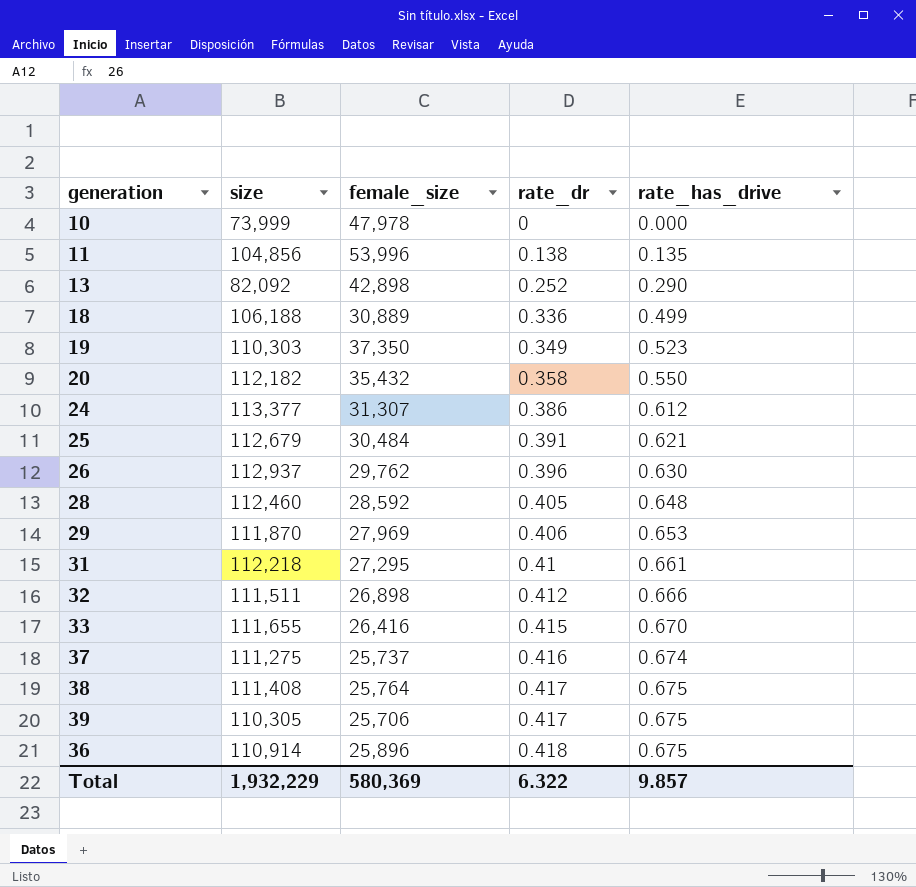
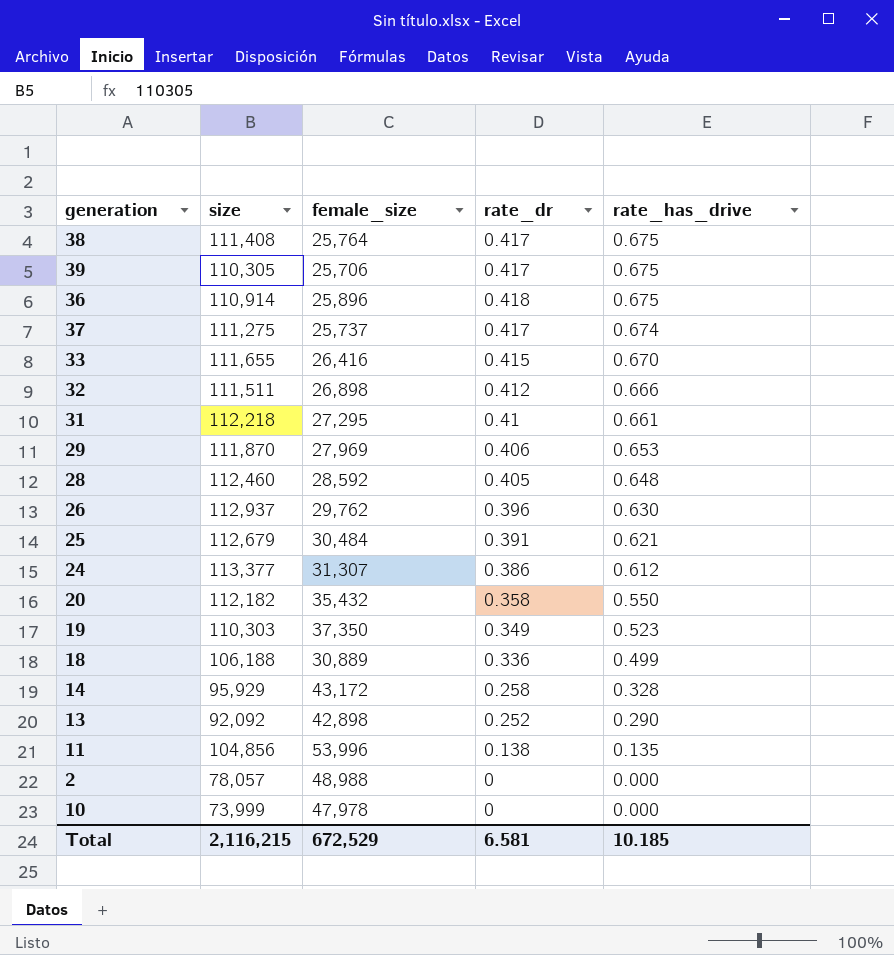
row order: rate_dr ascending -> rate_has_drive descending
37 | rate_dr: 0.416 -> 0.417
row 14: none -> 95,929 | 43,172 | 0.258 | 0.328
13 | size: 82,092 -> 92,092
row 2: none -> 78,057 | 48,988 | 0 | 0.000
Total | size: 1,932,229 -> 2,116,215
Total | female_size: 580,369 -> 672,529
Total | rate_dr: 6.322 -> 6.581
Total | rate_has_drive: 9.857 -> 10.185

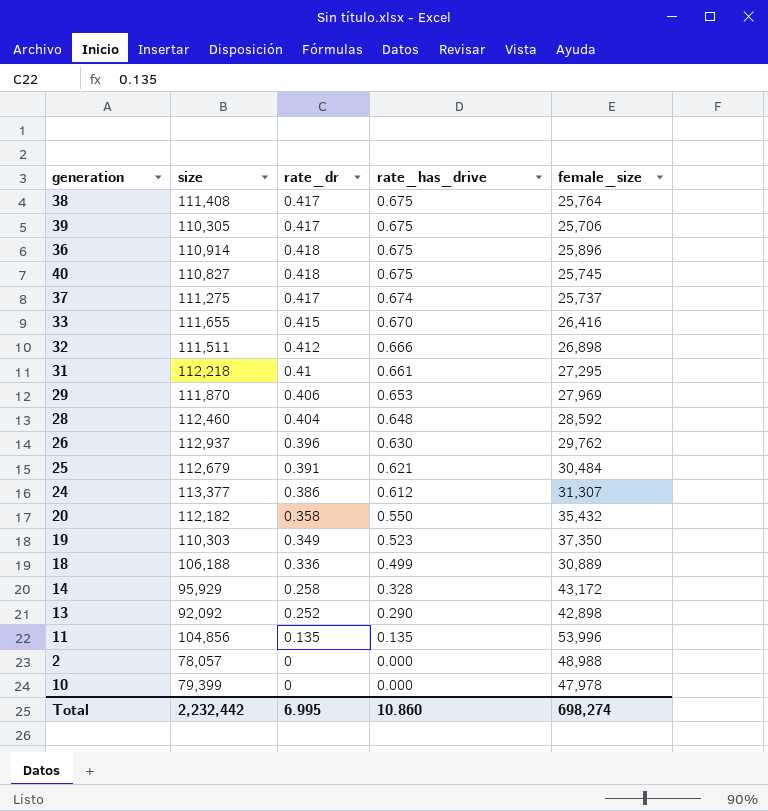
column female_size | position: 3 -> 5
row 40: none -> 110,827 | 0.418 | 0.675 | 25,745
28 | rate_dr: 0.405 -> 0.404
11 | rate_dr: 0.138 -> 0.135
10 | size: 73,999 -> 79,399
Total | size: 2,116,215 -> 2,232,442
Total | rate_dr: 6.581 -> 6.995
Total | rate_has_drive: 10.185 -> 10.860
Total | female_size: 672,529 -> 698,274

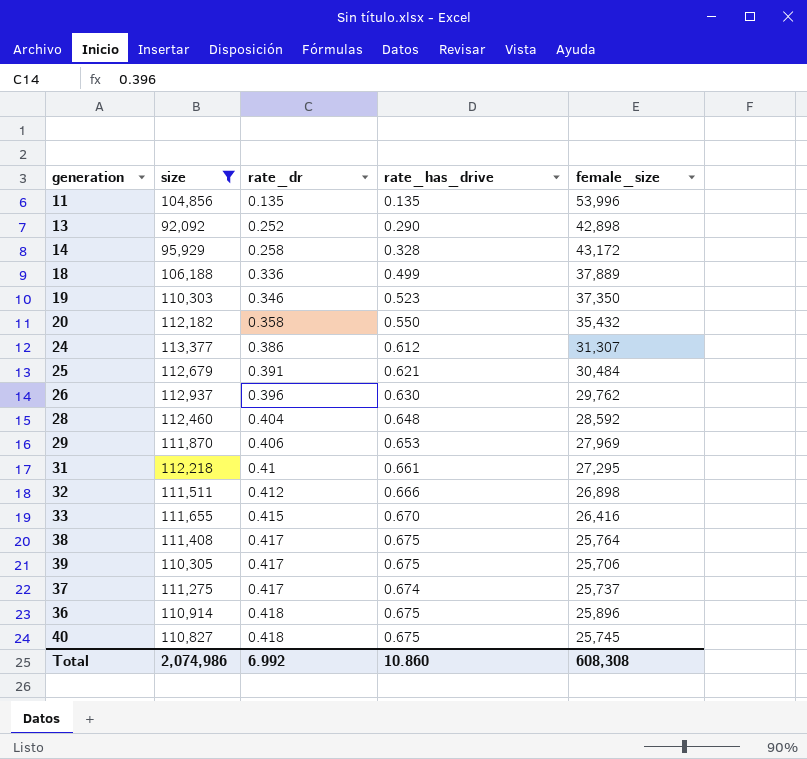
filter: none -> size >= 92,092
row order: rate_has_drive descending -> rate_dr ascending
18 | female_size: 30,889 -> 37,889
19 | rate_dr: 0.349 -> 0.346
Total | size: 2,232,442 -> 2,074,986
Total | rate_dr: 6.995 -> 6.992
Total | female_size: 698,274 -> 608,308

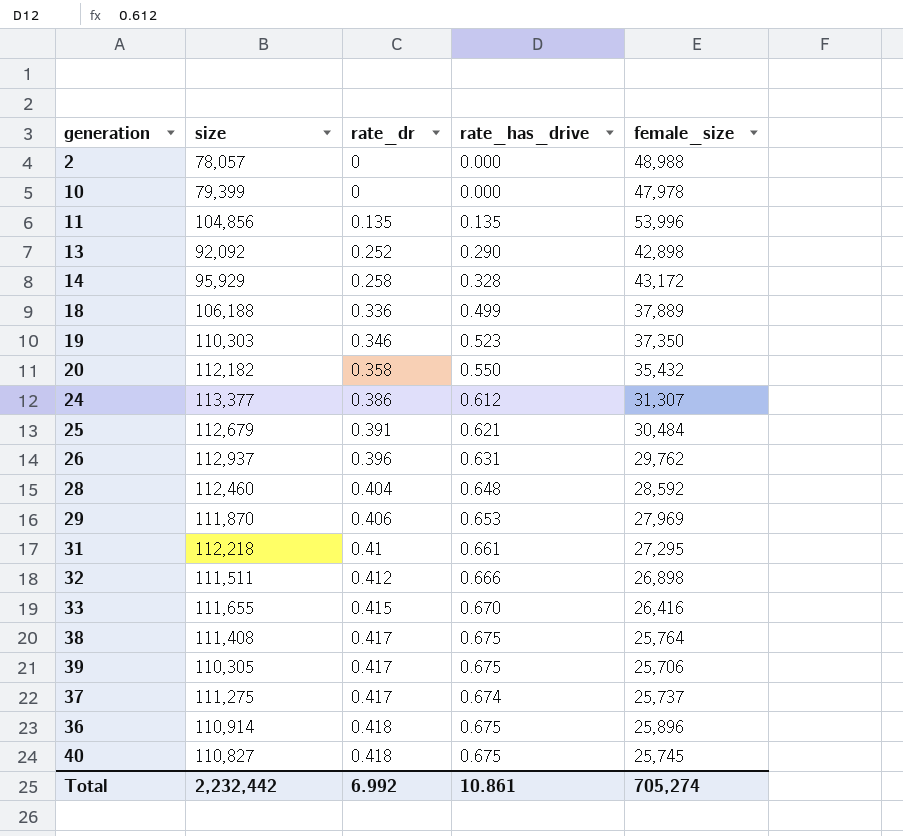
filter: size >= 92,092 -> none
26 | rate_has_drive: 0.630 -> 0.631
Total | size: 2,074,986 -> 2,232,442
Total | rate_has_drive: 10.860 -> 10.861
Total | female_size: 608,308 -> 705,274

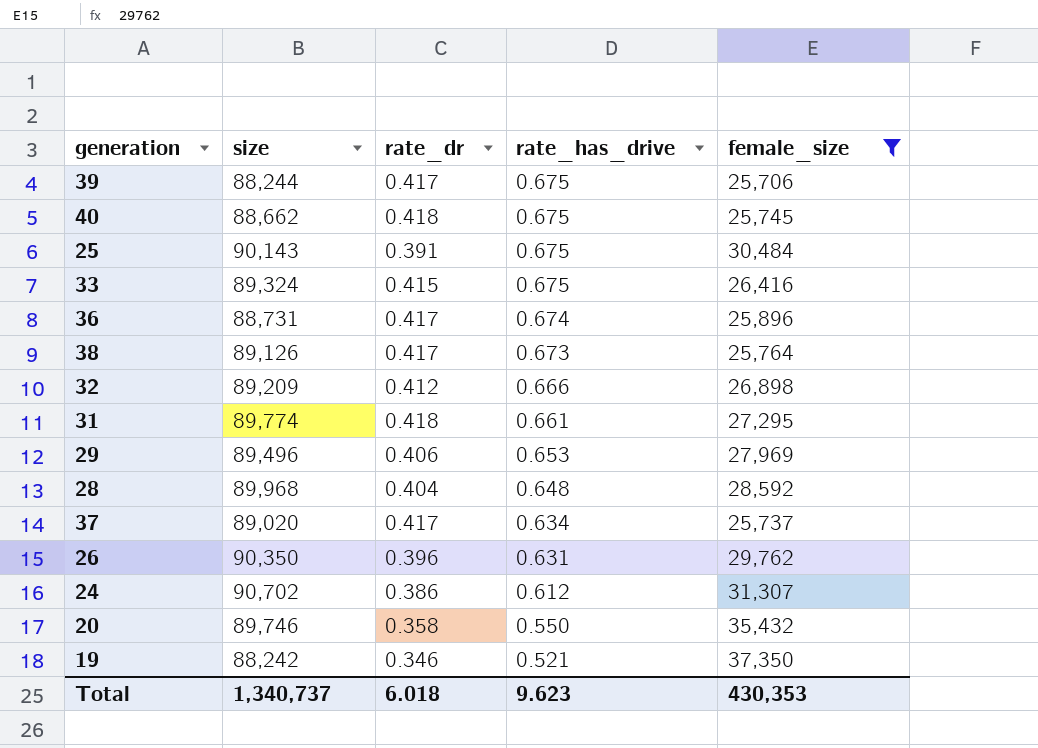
filter: none -> female_size <= 37,350
row order: rate_dr ascending -> rate_has_drive descending
39 | size: 110,305 -> 88,244
40 | size: 110,827 -> 88,662
25 | size: 112,679 -> 90,143
25 | rate_has_drive: 0.621 -> 0.675
33 | size: 111,655 -> 89,324
33 | rate_has_drive: 0.670 -> 0.675
36 | size: 110,914 -> 88,731
36 | rate_dr: 0.418 -> 0.417
36 | rate_has_drive: 0.675 -> 0.674
38 | size: 111,408 -> 89,126
38 | rate_has_drive: 0.675 -> 0.673
32 | size: 111,511 -> 89,209
31 | size: 112,218 -> 89,774
31 | rate_dr: 0.41 -> 0.418
29 | size: 111,870 -> 89,496
28 | size: 112,460 -> 89,968
37 | size: 111,275 -> 89,020
37 | rate_has_drive: 0.674 -> 0.634
26 | size: 112,937 -> 90,350
24 | size: 113,377 -> 90,702
20 | size: 112,182 -> 89,746
19 | size: 110,303 -> 88,242
19 | rate_has_drive: 0.523 -> 0.521
Total | size: 2,232,442 -> 1,340,737
Total | rate_dr: 6.992 -> 6.018
Total | rate_has_drive: 10.861 -> 9.623
Total | female_size: 705,274 -> 430,353

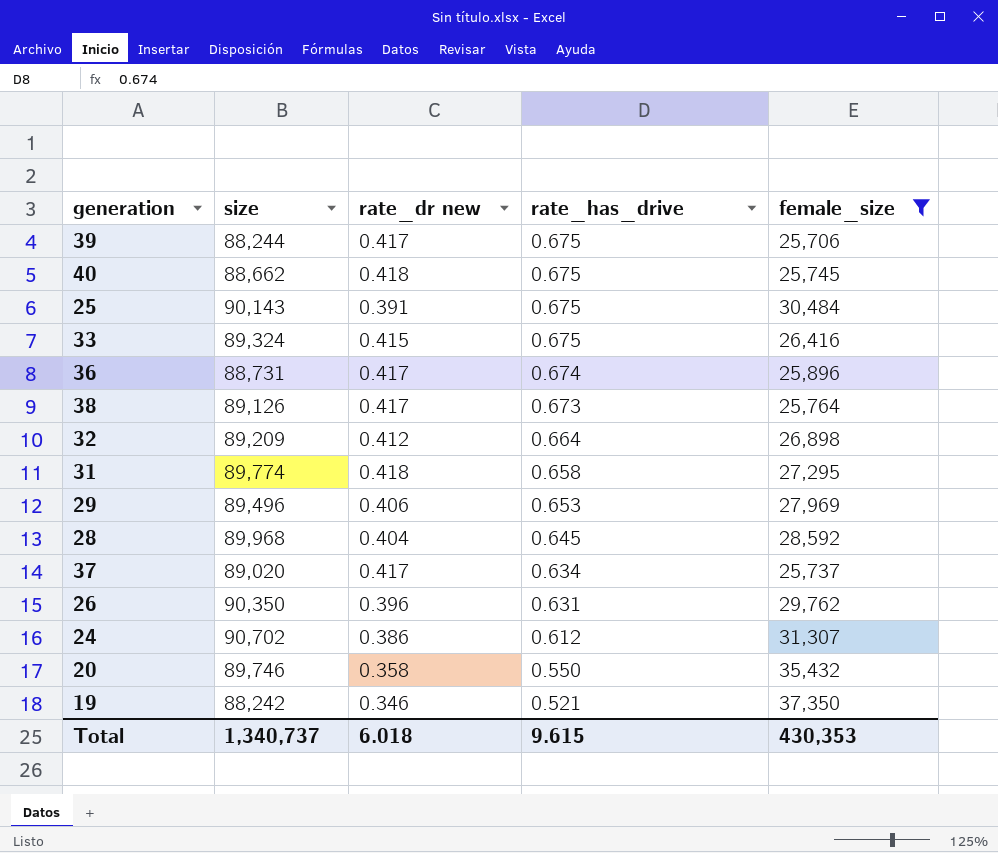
column name: rate_dr -> rate_dr new
32 | rate_has_drive: 0.666 -> 0.664
31 | rate_has_drive: 0.661 -> 0.658
28 | rate_has_drive: 0.648 -> 0.645
Total | rate_has_drive: 9.623 -> 9.615

